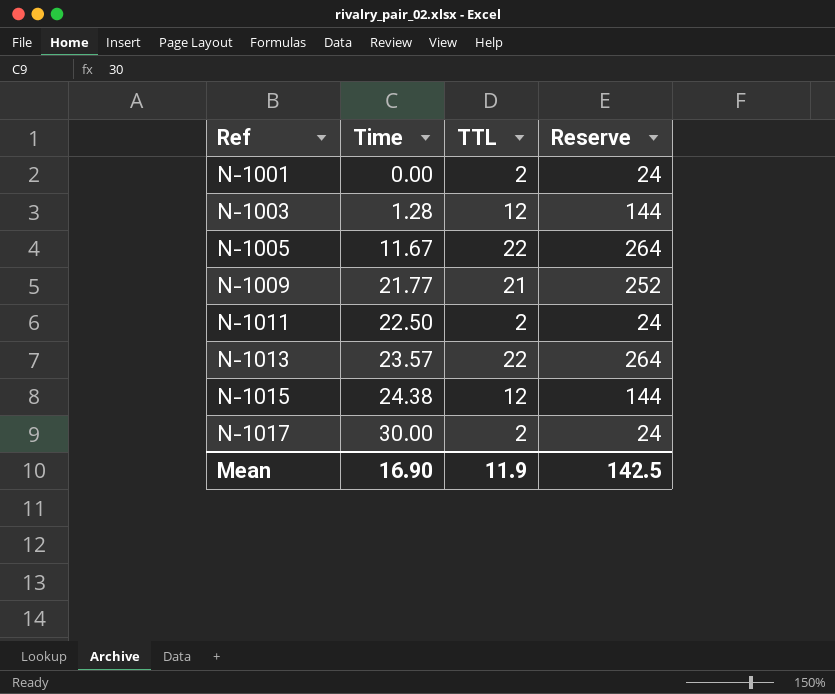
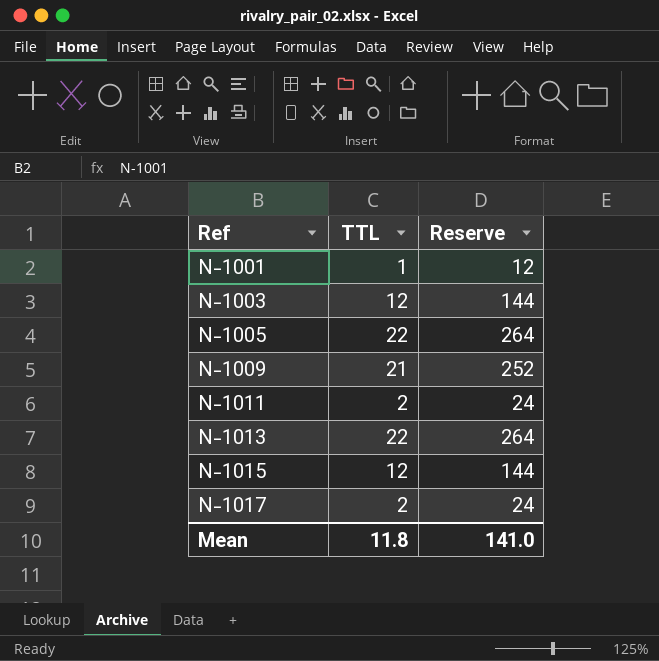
column Time | position: 2 -> none
N-1001 | TTL: 2 -> 1
N-1001 | Reserve: 24 -> 12
Mean | TTL: 11.9 -> 11.8
Mean | Reserve: 142.5 -> 141.0

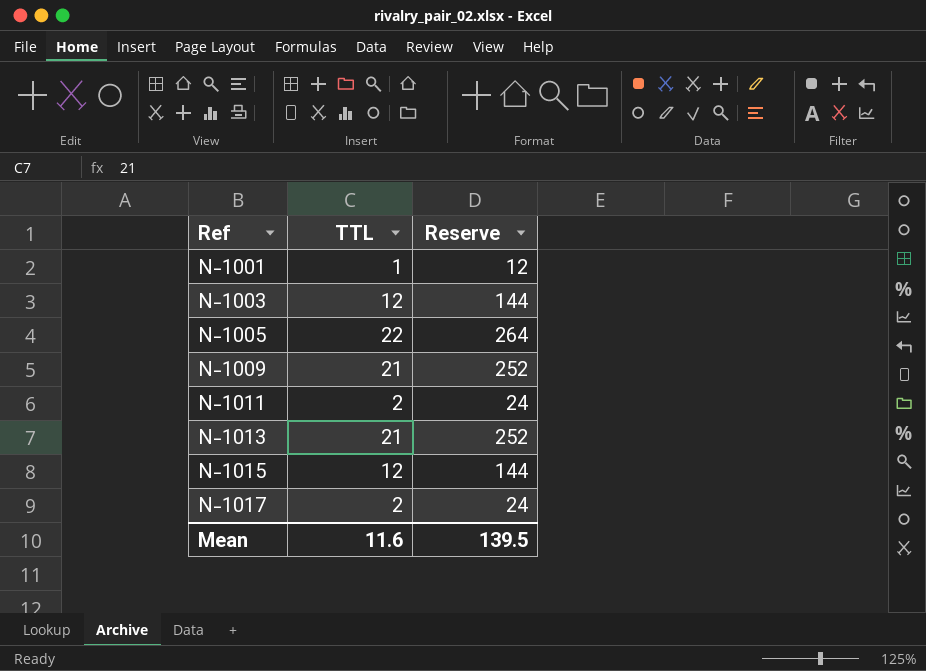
N-1013 | TTL: 22 -> 21
N-1013 | Reserve: 264 -> 252
Mean | TTL: 11.8 -> 11.6
Mean | Reserve: 141.0 -> 139.5

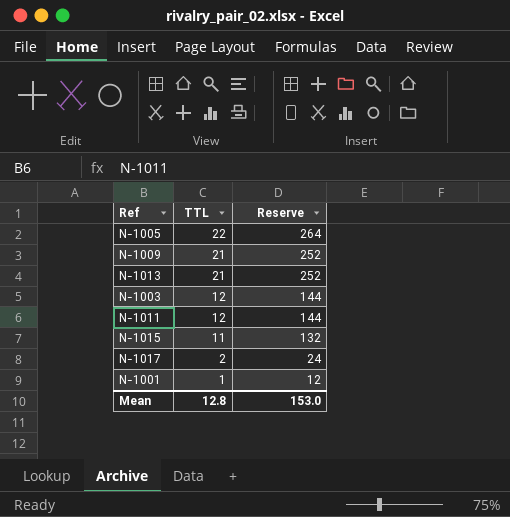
row order: Ref ascending -> TTL descending
N-1011 | TTL: 2 -> 12
N-1011 | Reserve: 24 -> 144
N-1015 | TTL: 12 -> 11
N-1015 | Reserve: 144 -> 132
Mean | TTL: 11.6 -> 12.8
Mean | Reserve: 139.5 -> 153.0

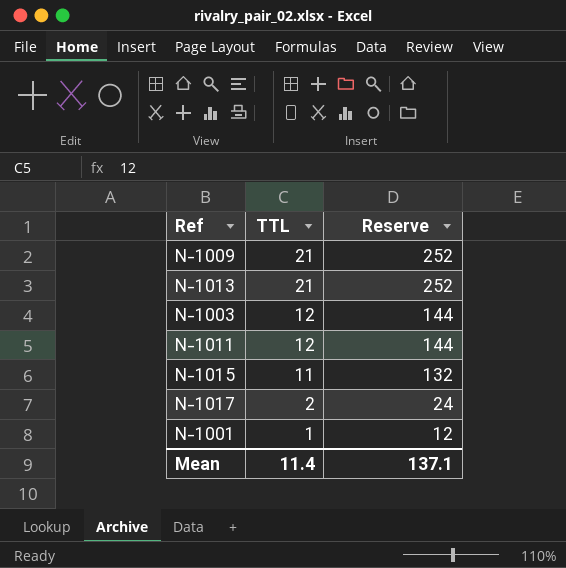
row N-1005: 22 | 264 -> none
Mean | TTL: 12.8 -> 11.4
Mean | Reserve: 153.0 -> 137.1

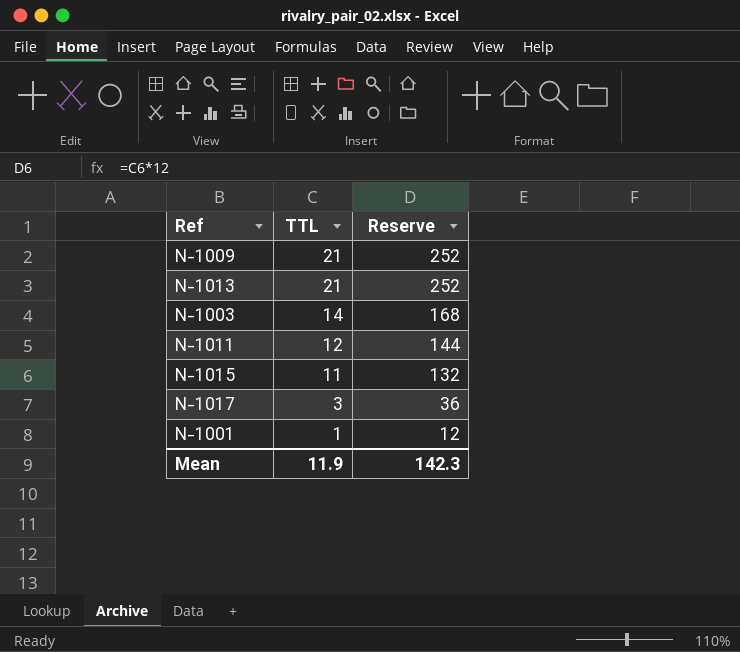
N-1003 | TTL: 12 -> 14
N-1003 | Reserve: 144 -> 168
N-1017 | TTL: 2 -> 3
N-1017 | Reserve: 24 -> 36
Mean | TTL: 11.4 -> 11.9
Mean | Reserve: 137.1 -> 142.3

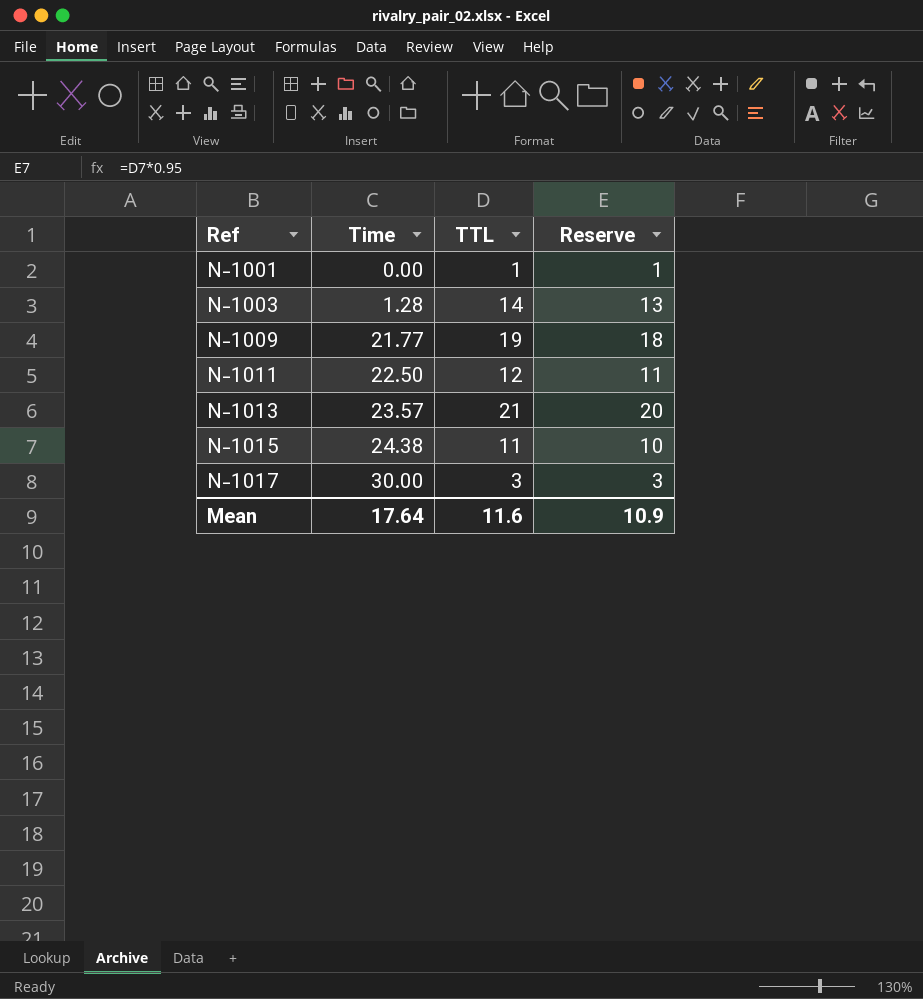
row order: TTL descending -> Ref ascending
column Time | position: none -> 2
column Reserve | formula: [TTL] * 12 -> [TTL] * 0.95
N-1009 | TTL: 21 -> 19
Mean | TTL: 11.9 -> 11.6
Mean | Reserve: 142.3 -> 10.9

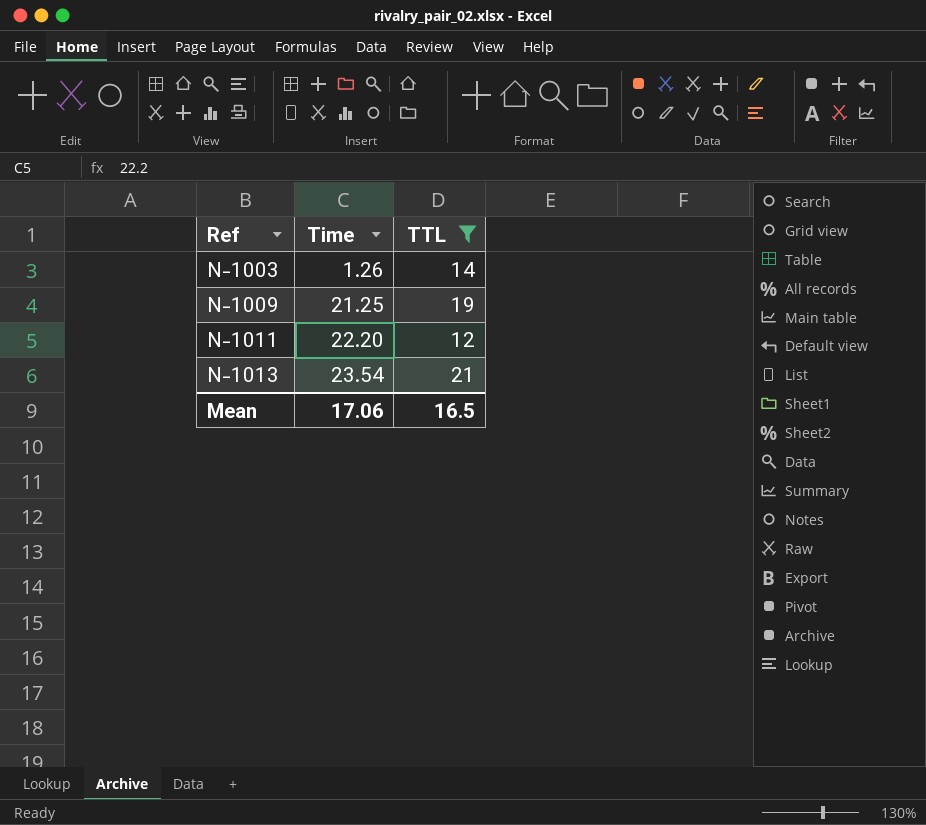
filter: none -> TTL >= 12
column Reserve | formula: [TTL] * 0.95 -> none
N-1003 | Time: 1.28 -> 1.26
N-1009 | Time: 21.77 -> 21.25
N-1011 | Time: 22.50 -> 22.20
N-1013 | Time: 23.57 -> 23.54
Mean | Time: 17.64 -> 17.06
Mean | TTL: 11.6 -> 16.5

